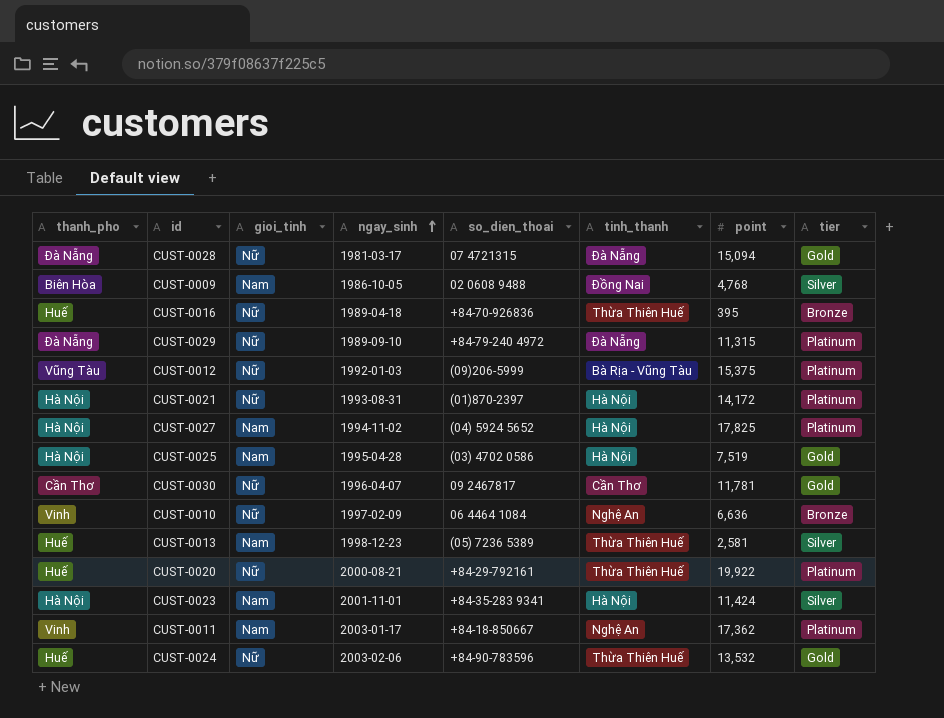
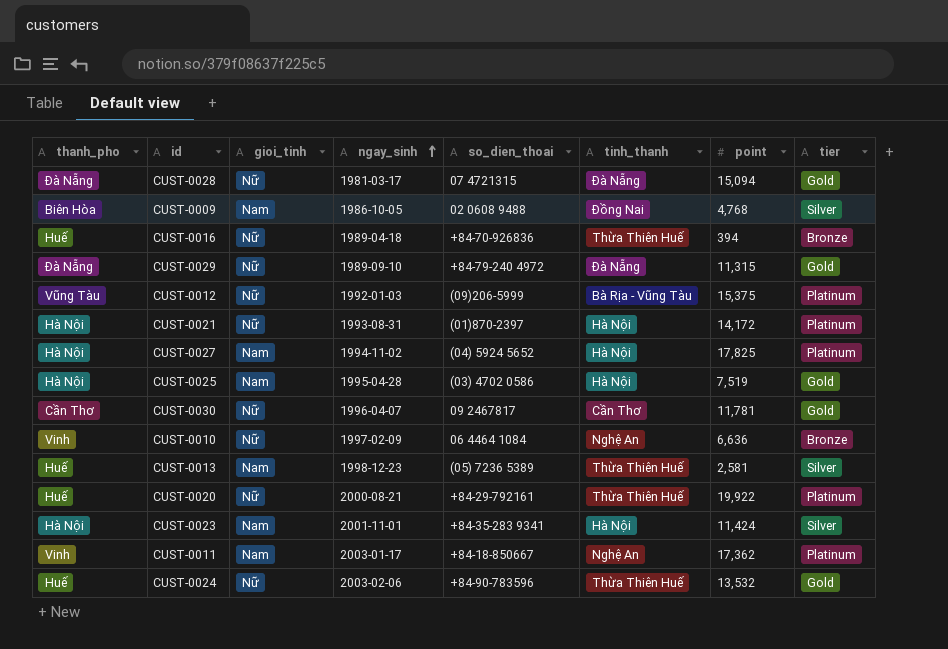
CUST-0016 | point: 395 -> 394
CUST-0029 | tier: Platinum -> Gold

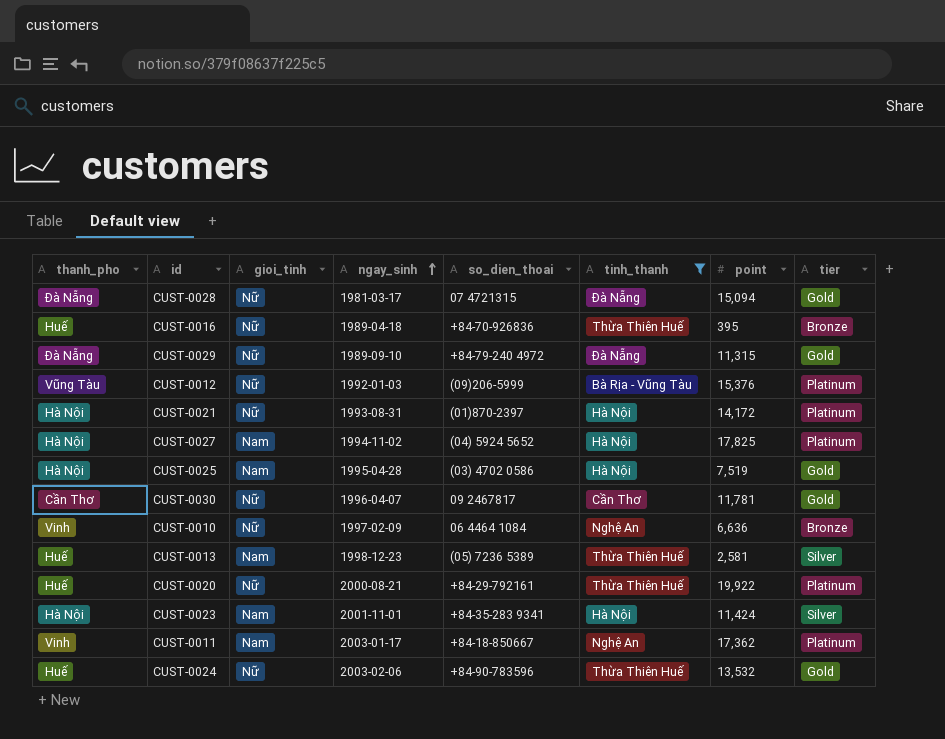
filter: none -> tinh_thanh != Đồng Nai
CUST-0016 | point: 394 -> 395
CUST-0012 | point: 15,375 -> 15,376

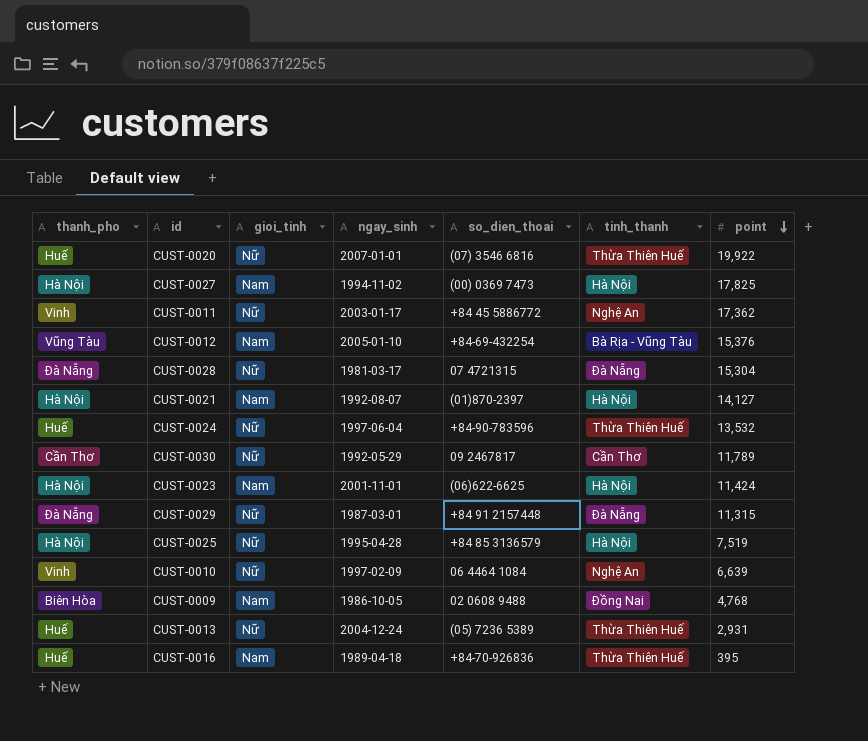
filter: tinh_thanh != Đồng Nai -> none
row order: ngay_sinh ascending -> point descending
column tier | position: 8 -> none
CUST-0020 | ngay_sinh: 2000-08-21 -> 2007-01-01
CUST-0020 | so_dien_thoai: +84-29-792161 -> (07) 3546 6816
CUST-0027 | so_dien_thoai: (04) 5924 5652 -> (00) 0369 7473
CUST-0011 | gioi_tinh: Nam -> Nữ
CUST-0011 | so_dien_thoai: +84-18-850667 -> +84 45 5886772
CUST-0012 | gioi_tinh: Nữ -> Nam
CUST-0012 | ngay_sinh: 1992-01-03 -> 2005-01-10
CUST-0012 | so_dien_thoai: (09)206-5999 -> +84-69-432254
CUST-0028 | point: 15,094 -> 15,304
CUST-0021 | gioi_tinh: Nữ -> Nam
CUST-0021 | ngay_sinh: 1993-08-31 -> 1992-08-07
CUST-0021 | point: 14,172 -> 14,127
CUST-0024 | ngay_sinh: 2003-02-06 -> 1997-06-04
CUST-0030 | ngay_sinh: 1996-04-07 -> 1992-05-29
CUST-0030 | point: 11,781 -> 11,789
CUST-0023 | so_dien_thoai: +84-35-283 9341 -> (06)622-6625
CUST-0029 | ngay_sinh: 1989-09-10 -> 1987-03-01
CUST-0029 | so_dien_thoai: +84-79-240 4972 -> +84 91 2157448
CUST-0025 | gioi_tinh: Nam -> Nữ
CUST-0025 | so_dien_thoai: (03) 4702 0586 -> +84 85 3136579
CUST-0010 | point: 6,636 -> 6,639
CUST-0013 | gioi_tinh: Nam -> Nữ
CUST-0013 | ngay_sinh: 1998-12-23 -> 2004-12-24
CUST-0013 | point: 2,581 -> 2,931
CUST-0016 | gioi_tinh: Nữ -> Nam

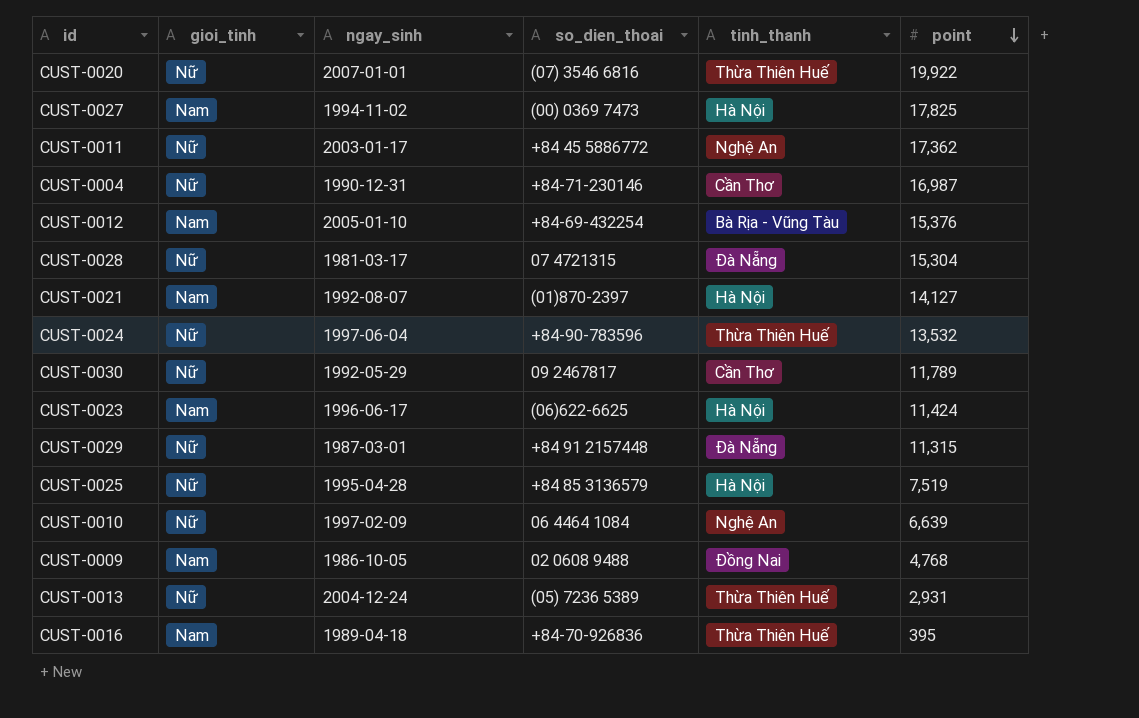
column thanh_pho | position: 1 -> none
row CUST-0004: none -> Nữ | 1990-12-31 | +84-71-230146 | Cần Thơ | 16,987
CUST-0023 | ngay_sinh: 2001-11-01 -> 1996-06-17

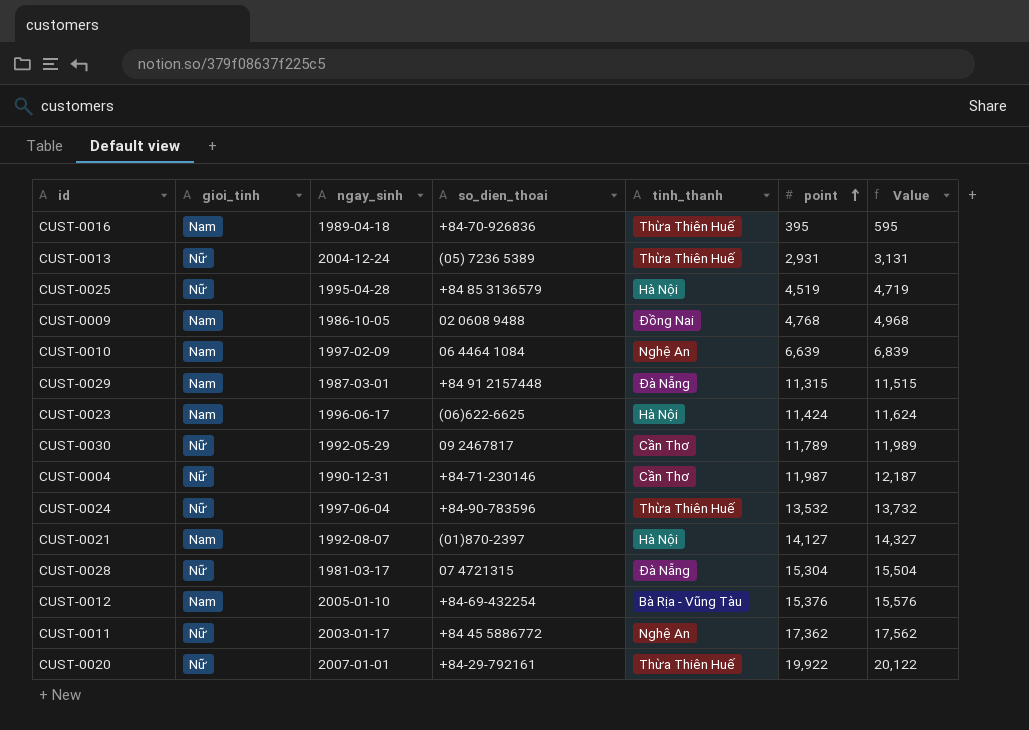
row order: point descending -> point ascending
column Value | formula: none -> [point] + 200
row CUST-0027: Nam | 1994-11-02 | (00) 0369 7473 | Hà Nội | 17,825 -> none
CUST-0025 | point: 7,519 -> 4,519
CUST-0010 | gioi_tinh: Nữ -> Nam
CUST-0029 | gioi_tinh: Nữ -> Nam
CUST-0004 | point: 16,987 -> 11,987
CUST-0020 | so_dien_thoai: (07) 3546 6816 -> +84-29-792161

